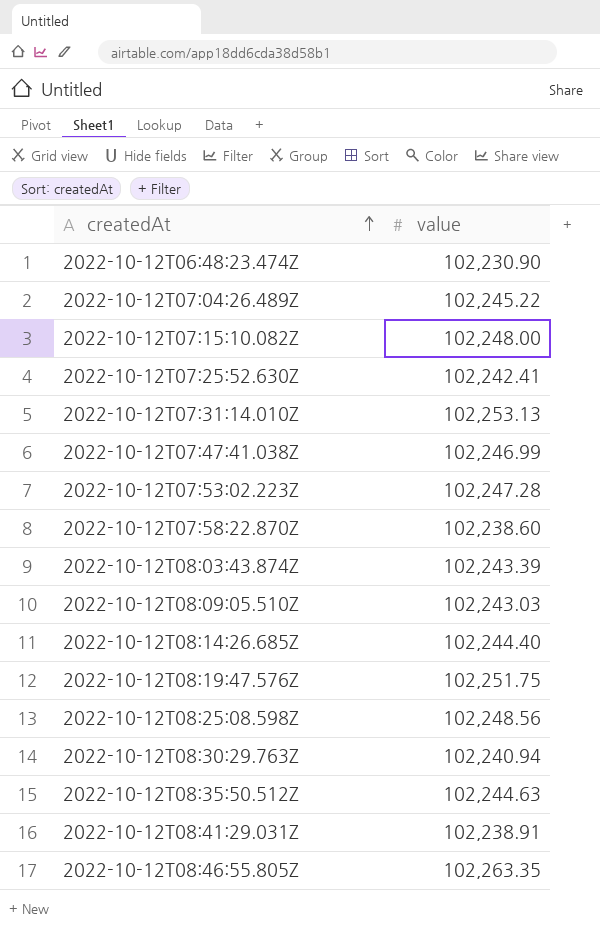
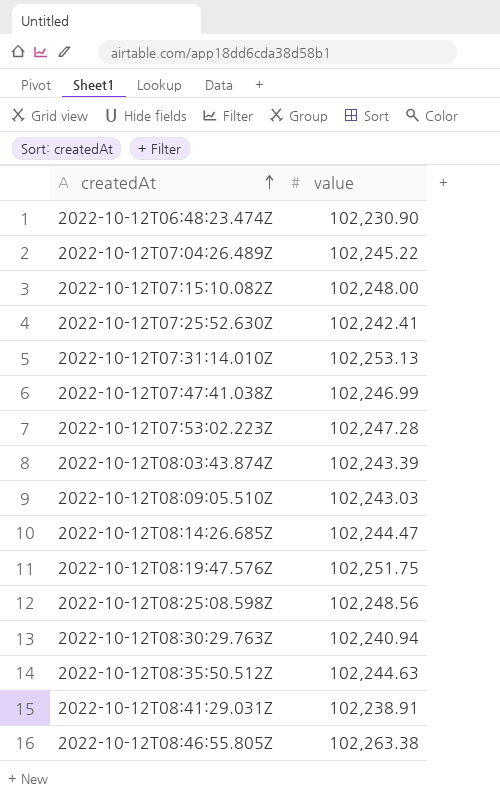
row 2022-10-12T07:58:22.870Z: 102,238.60 -> none
2022-10-12T08:14:26.685Z | value: 102,244.40 -> 102,244.47
2022-10-12T08:46:55.805Z | value: 102,263.35 -> 102,263.38

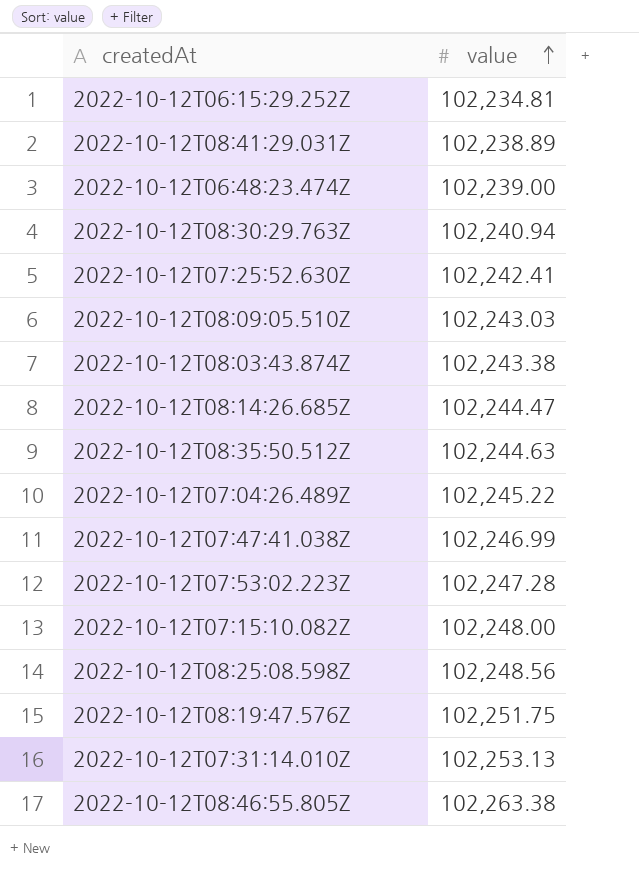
row order: createdAt ascending -> value ascending
row 2022-10-12T06:15:29.252Z: none -> 102,234.81
2022-10-12T08:41:29.031Z | value: 102,238.91 -> 102,238.89
2022-10-12T06:48:23.474Z | value: 102,230.90 -> 102,239.00
2022-10-12T08:03:43.874Z | value: 102,243.39 -> 102,243.38

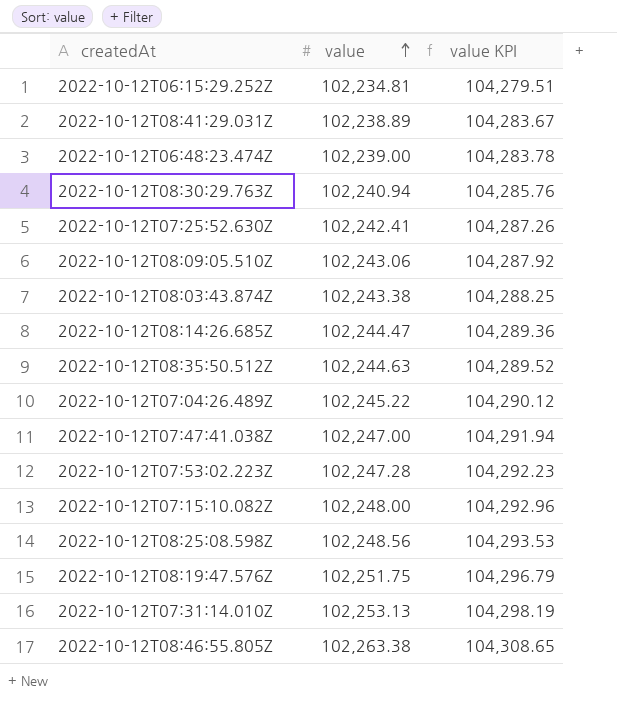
column value KPI | formula: none -> [value] * 1.02
2022-10-12T08:09:05.510Z | value: 102,243.03 -> 102,243.06
2022-10-12T07:47:41.038Z | value: 102,246.99 -> 102,247.00

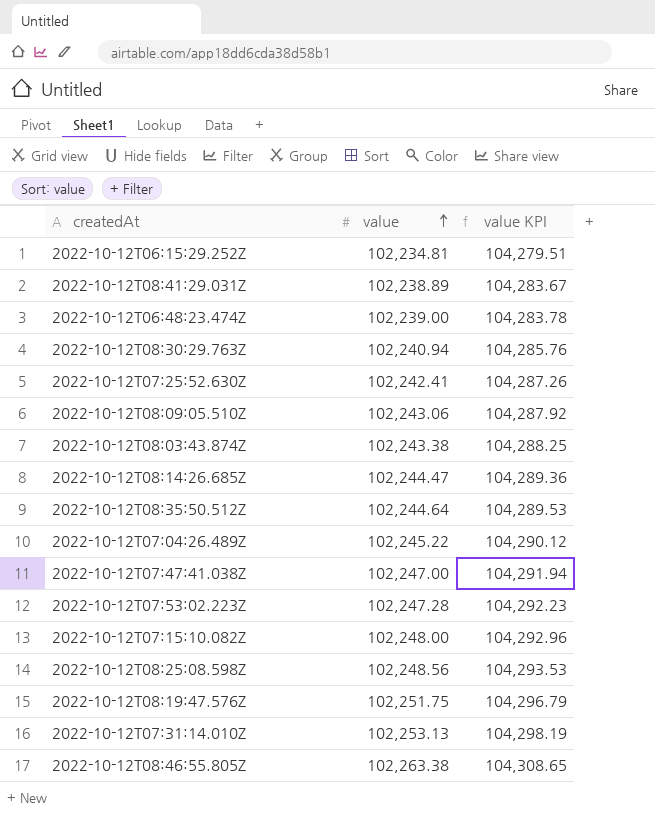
2022-10-12T08:35:50.512Z | value: 102,244.63 -> 102,244.64
2022-10-12T08:35:50.512Z | value KPI: 104,289.52 -> 104,289.53

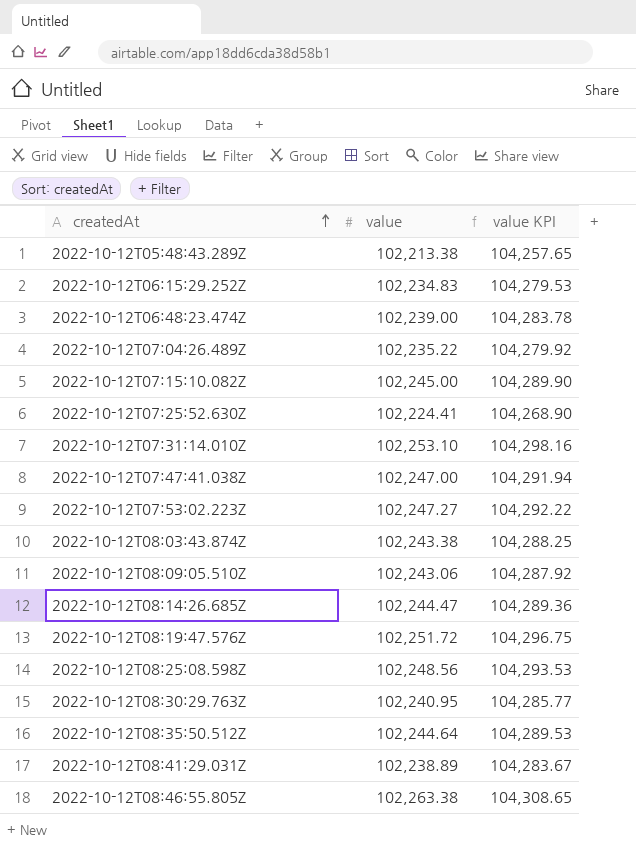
row order: value ascending -> createdAt ascending
row 2022-10-12T05:48:43.289Z: none -> 102,213.38 | 104,257.65
2022-10-12T06:15:29.252Z | value: 102,234.81 -> 102,234.83
2022-10-12T06:15:29.252Z | value KPI: 104,279.51 -> 104,279.53
2022-10-12T07:04:26.489Z | value: 102,245.22 -> 102,235.22
2022-10-12T07:04:26.489Z | value KPI: 104,290.12 -> 104,279.92
2022-10-12T07:15:10.082Z | value: 102,248.00 -> 102,245.00
2022-10-12T07:15:10.082Z | value KPI: 104,292.96 -> 104,289.90
2022-10-12T07:25:52.630Z | value: 102,242.41 -> 102,224.41
2022-10-12T07:25:52.630Z | value KPI: 104,287.26 -> 104,268.90
2022-10-12T07:31:14.010Z | value: 102,253.13 -> 102,253.10
2022-10-12T07:31:14.010Z | value KPI: 104,298.19 -> 104,298.16
2022-10-12T07:53:02.223Z | value: 102,247.28 -> 102,247.27
2022-10-12T07:53:02.223Z | value KPI: 104,292.23 -> 104,292.22
2022-10-12T08:19:47.576Z | value: 102,251.75 -> 102,251.72
2022-10-12T08:19:47.576Z | value KPI: 104,296.79 -> 104,296.75
2022-10-12T08:30:29.763Z | value: 102,240.94 -> 102,240.95
2022-10-12T08:30:29.763Z | value KPI: 104,285.76 -> 104,285.77

